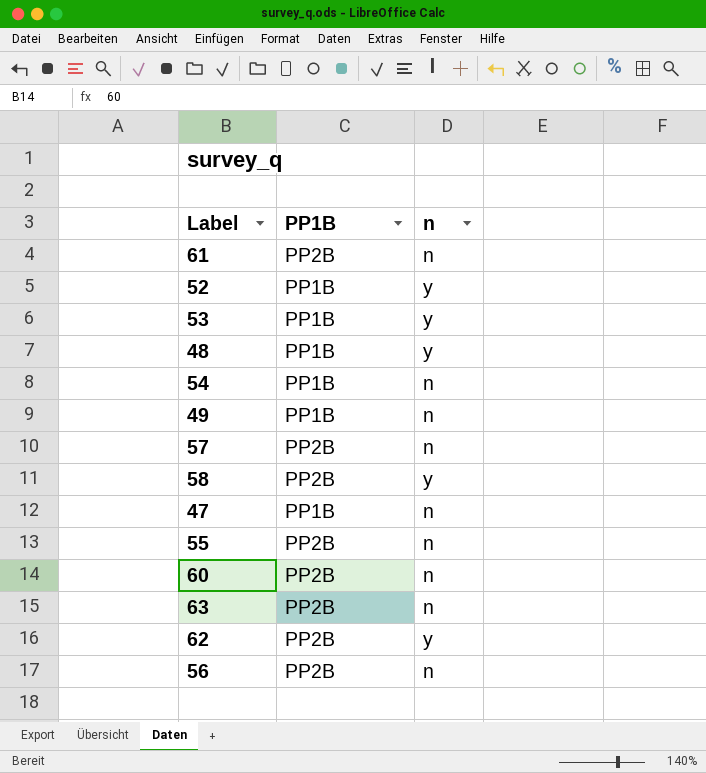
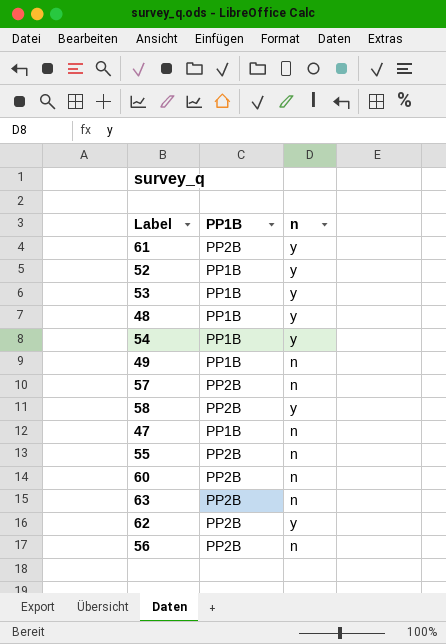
61 | n: n -> y
54 | n: n -> y

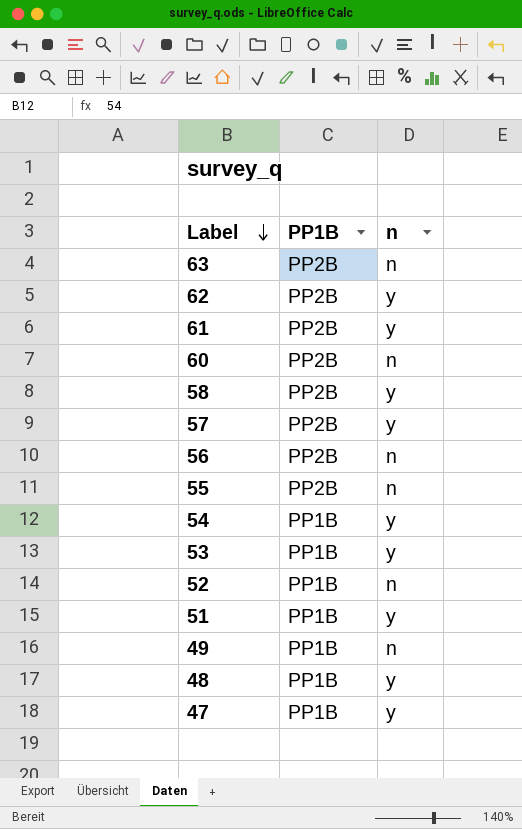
row order: none -> Label descending
57 | n: n -> y
52 | n: y -> n
row 51: none -> PP1B | y
47 | n: n -> y

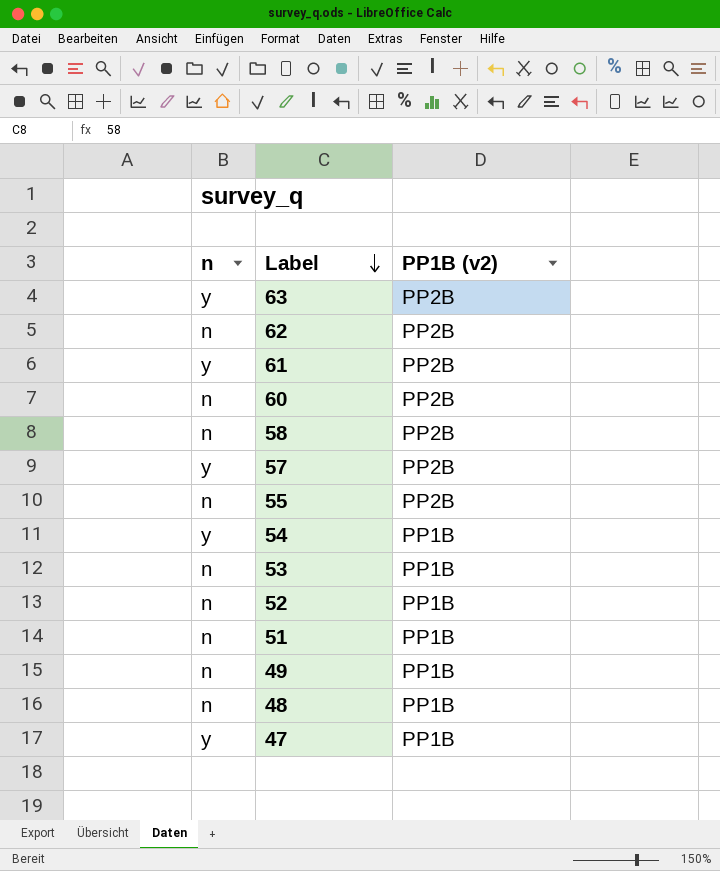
column n | position: 3 -> 1
column name: PP1B -> PP1B (v2)
row 56: PP2B | n -> none
63 | n: n -> y
62 | n: y -> n
58 | n: y -> n
53 | n: y -> n
51 | n: y -> n
48 | n: y -> n

